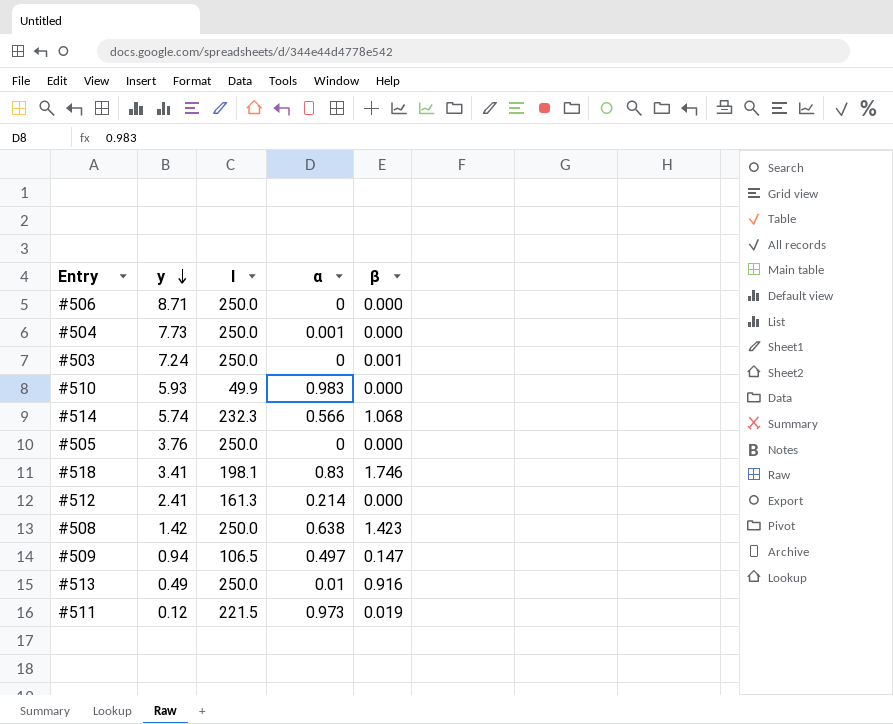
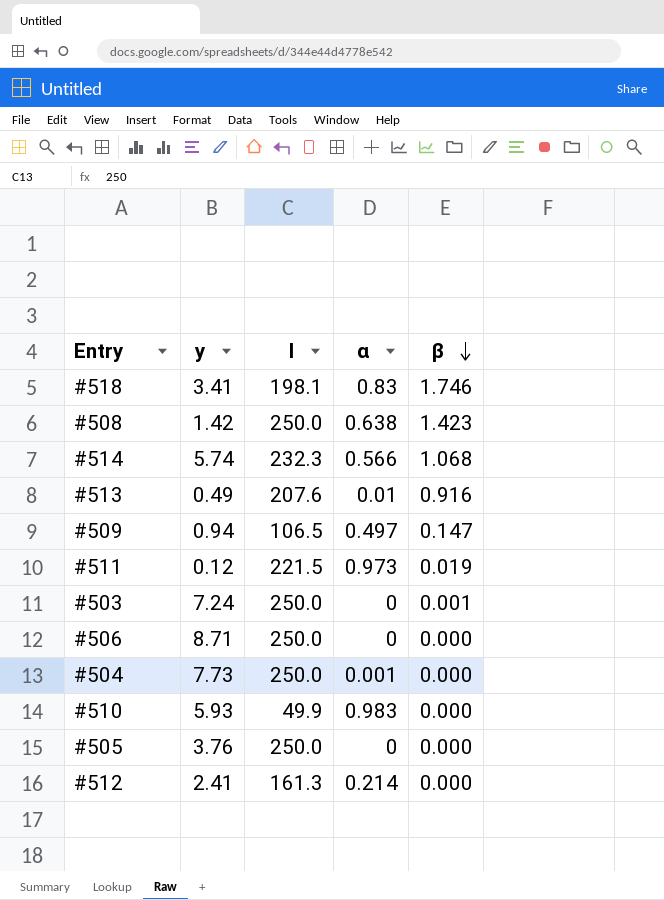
row order: y descending -> β descending
#513 | l: 250.0 -> 207.6

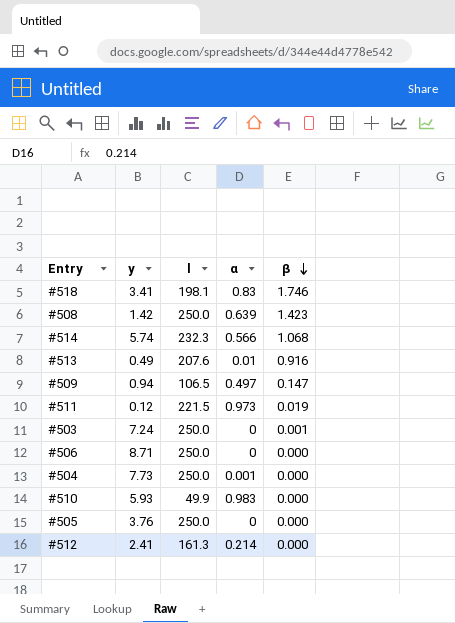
#508 | α: 0.638 -> 0.639

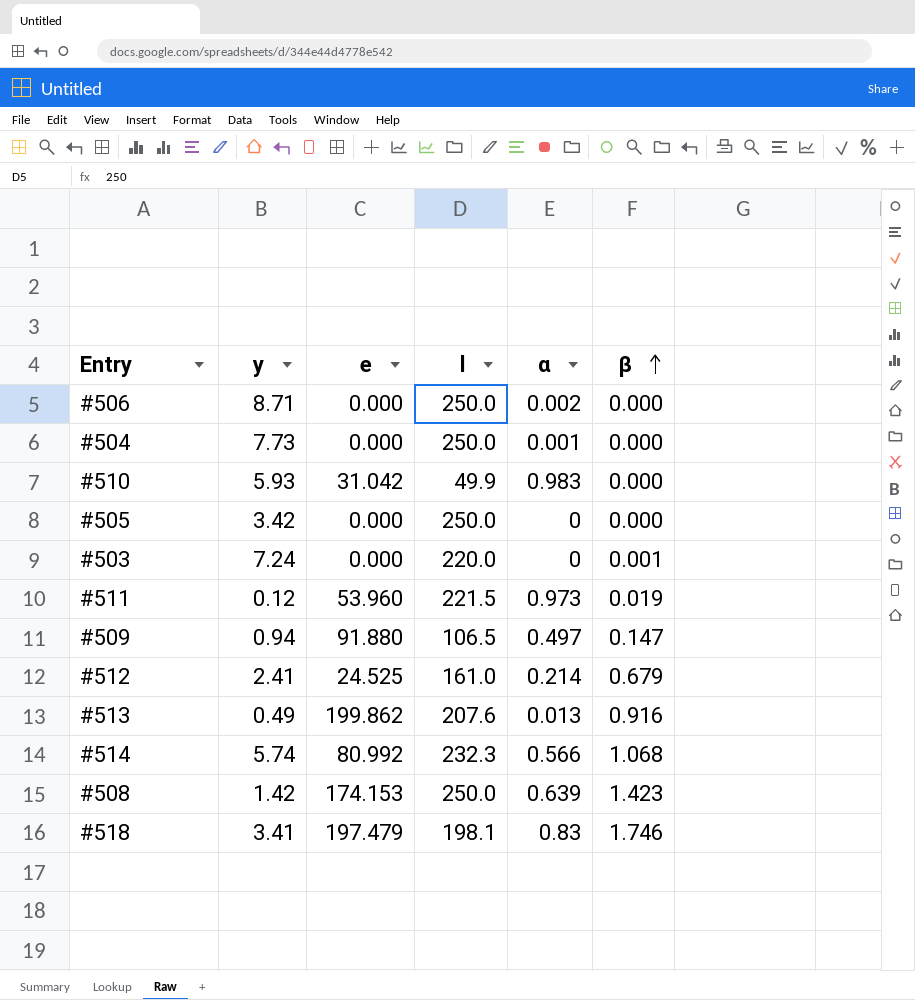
row order: β descending -> β ascending
column e | position: none -> 3
#506 | α: 0 -> 0.002
#505 | y: 3.76 -> 3.42
#503 | l: 250.0 -> 220.0
#512 | l: 161.3 -> 161.0
#512 | β: 0.000 -> 0.679
#513 | α: 0.01 -> 0.013

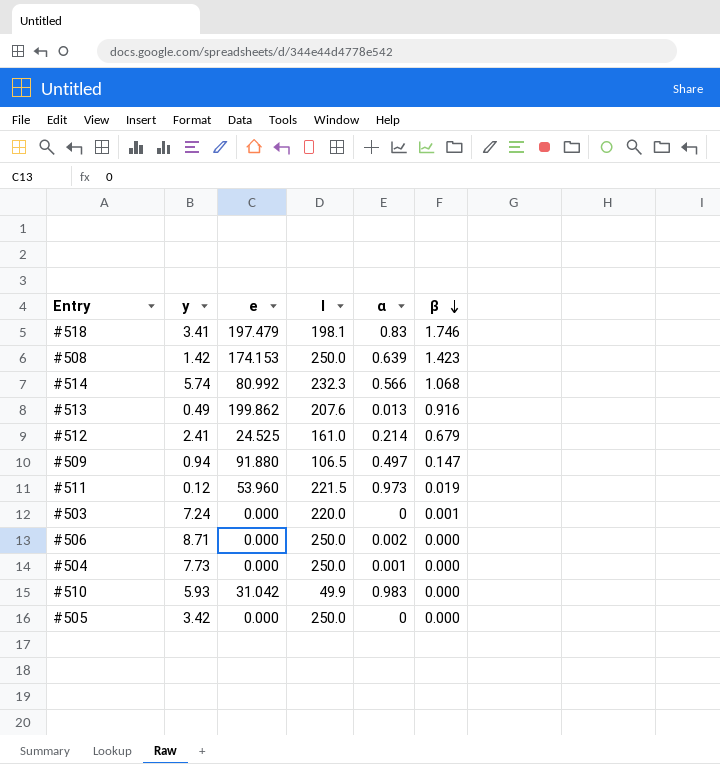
row order: β ascending -> β descending

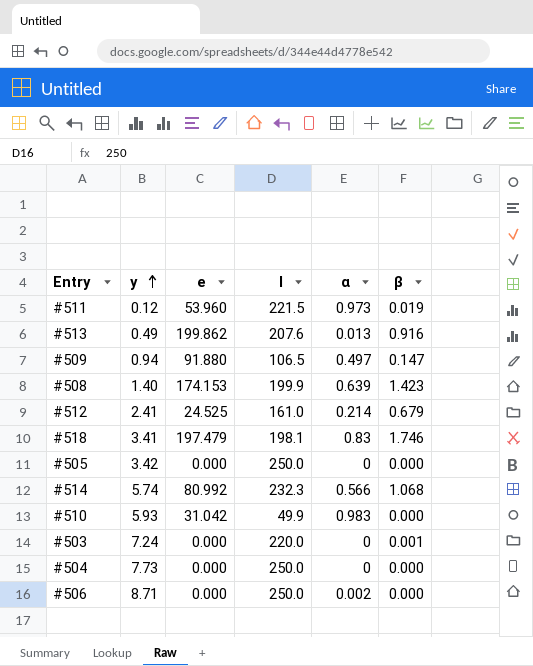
row order: β descending -> y ascending
#508 | y: 1.42 -> 1.40
#508 | l: 250.0 -> 199.9
#504 | α: 0.001 -> 0

